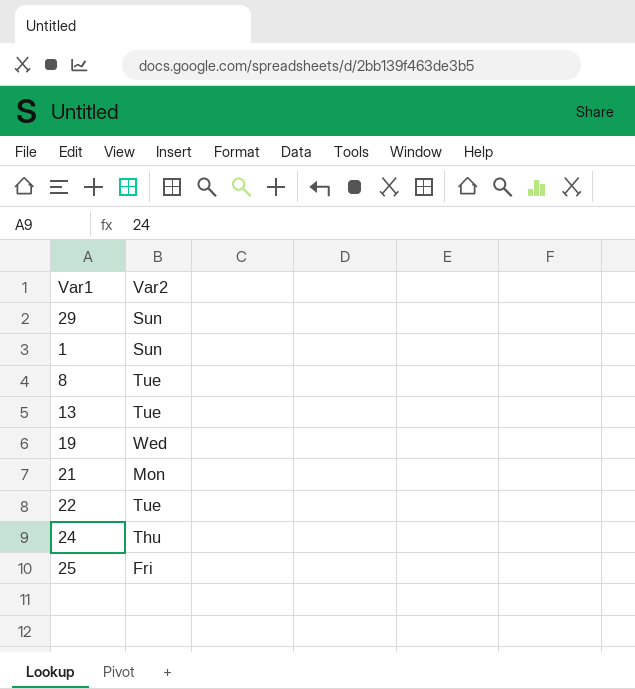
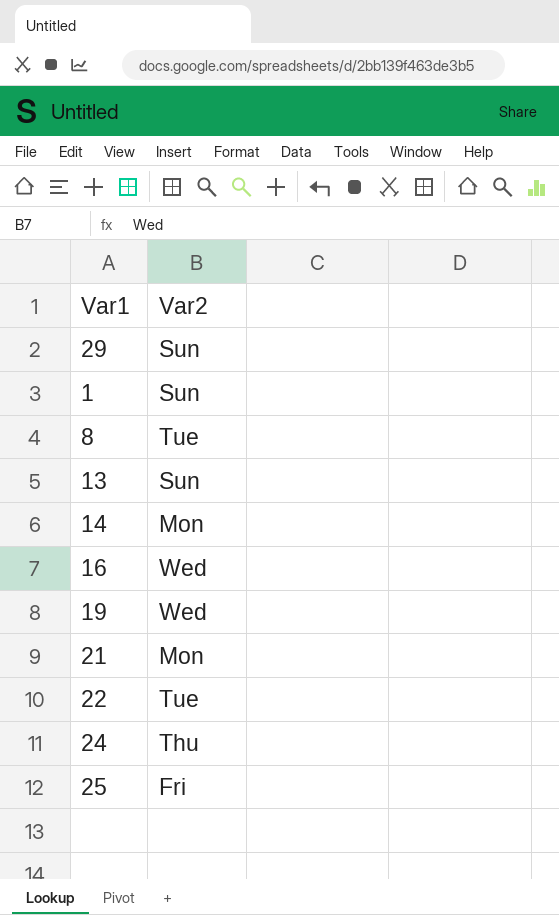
13 | Var2: Tue -> Sun
row 14: none -> Mon
row 16: none -> Wed

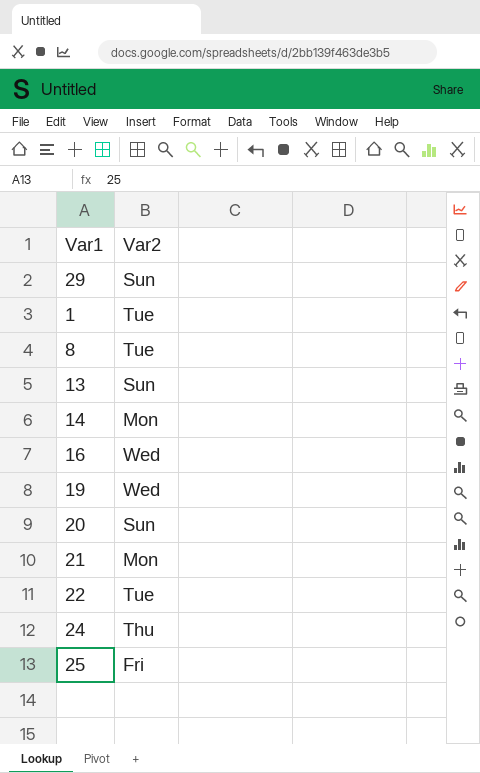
1 | Var2: Sun -> Tue
row 20: none -> Sun

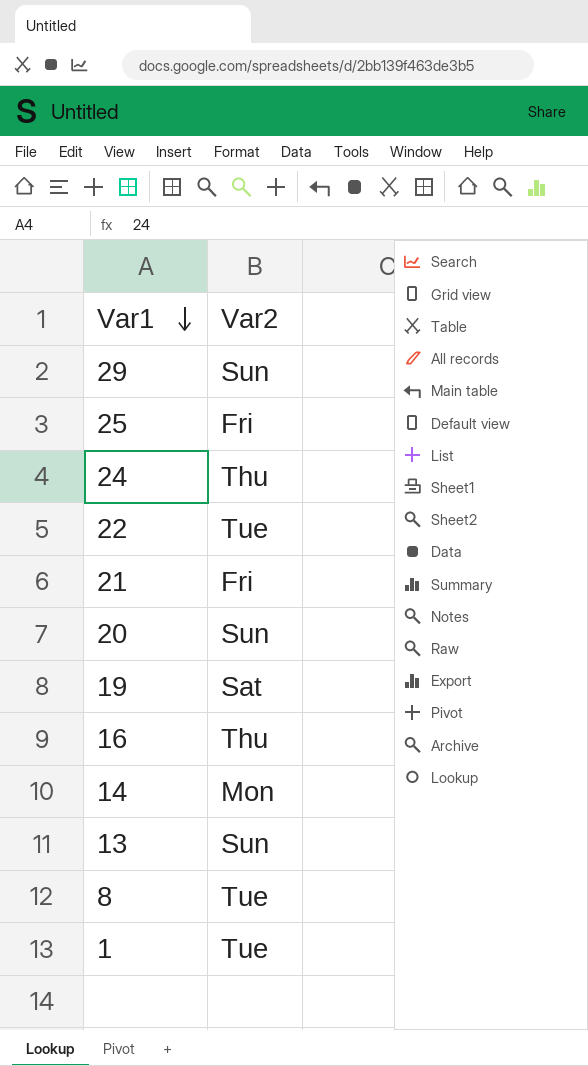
row order: none -> Var1 descending
21 | Var2: Mon -> Fri
19 | Var2: Wed -> Sat
16 | Var2: Wed -> Thu

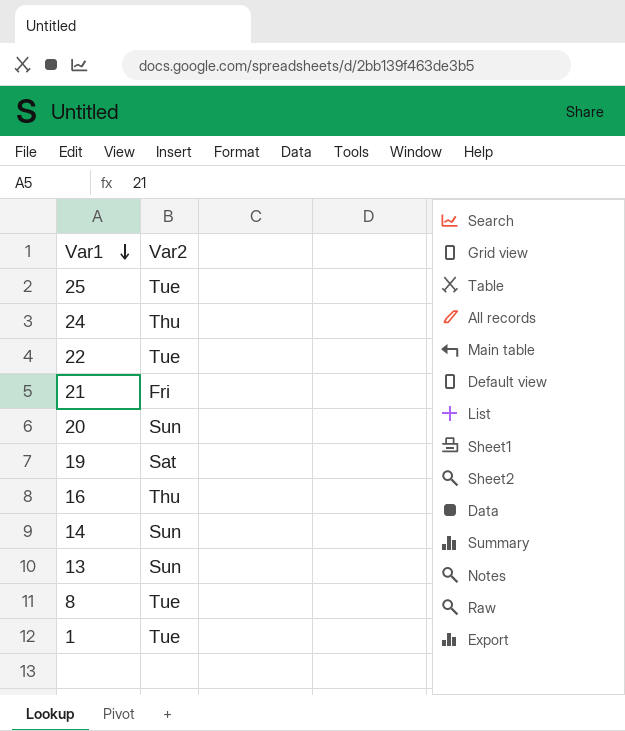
row 29: Sun -> none
25 | Var2: Fri -> Tue
14 | Var2: Mon -> Sun

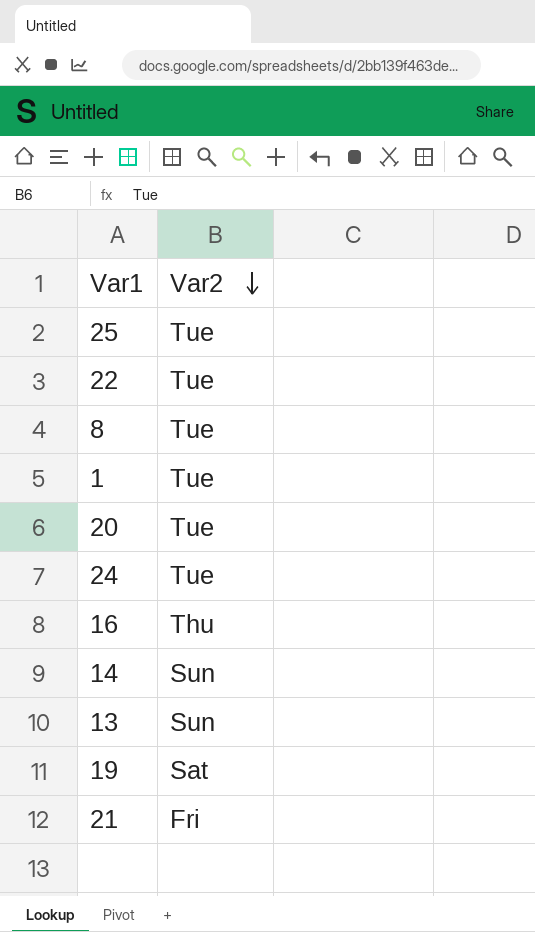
row order: Var1 descending -> Var2 descending
20 | Var2: Sun -> Tue
24 | Var2: Thu -> Tue

